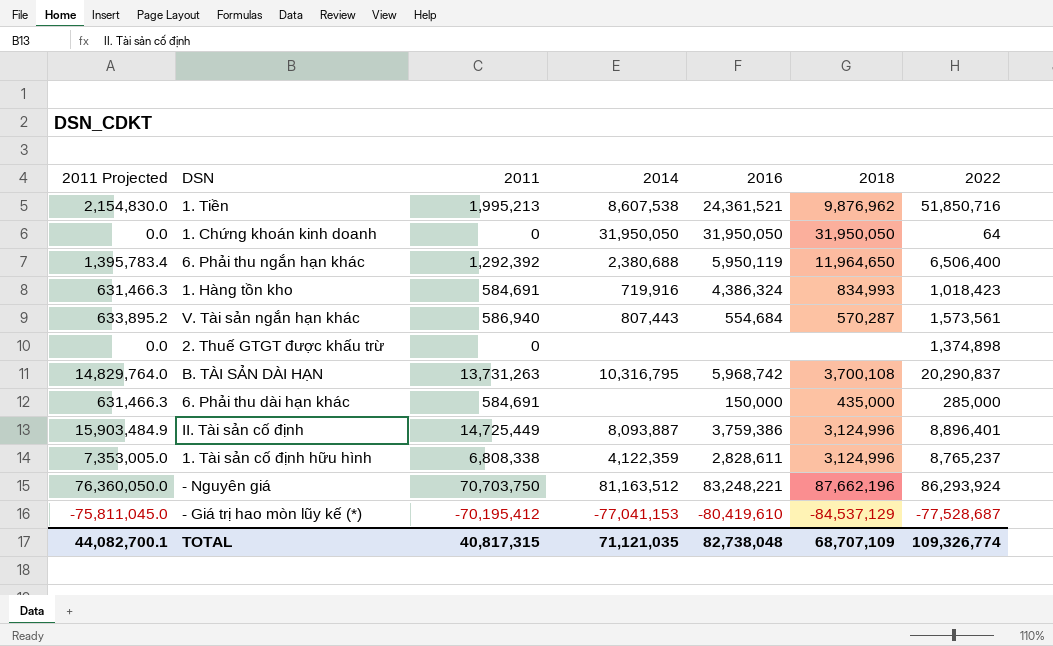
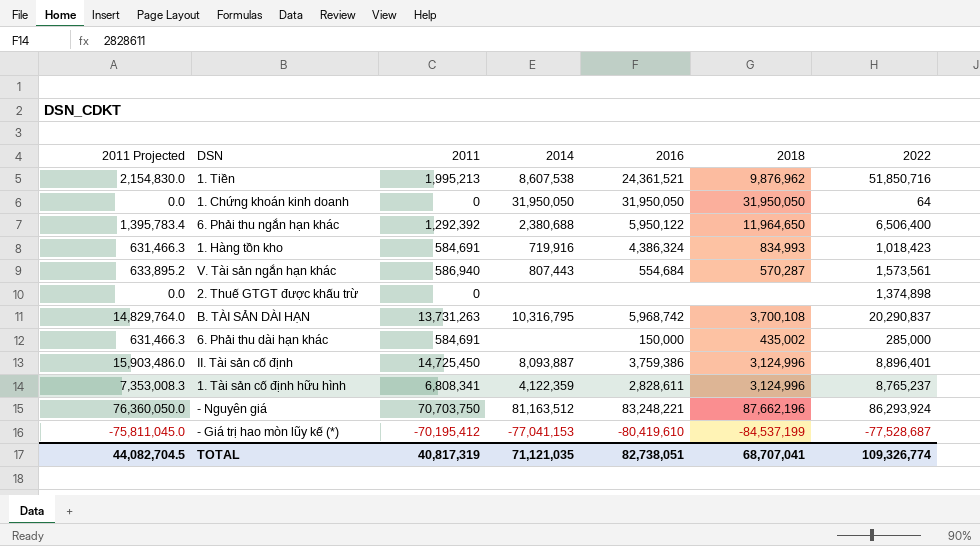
6. Phải thu ngắn hạn khác | 2016: 5,950,119 -> 5,950,122
6. Phải thu dài hạn khác | 2018: 435,000 -> 435,002
II. Tài sản cố định | 2011 Projected: 15,903,484.9 -> 15,903,486.0
II. Tài sản cố định | 2011: 14,725,449 -> 14,725,450
1. Tài sản cố định hữu hình | 2011 Projected: 7,353,005.0 -> 7,353,008.3
1. Tài sản cố định hữu hình | 2011: 6,808,338 -> 6,808,341
- Giá trị hao mòn lũy kế (*) | 2018: -84,537,129 -> -84,537,199
TOTAL | 2011 Projected: 44,082,700.1 -> 44,082,704.5
TOTAL | 2011: 40,817,315 -> 40,817,319
TOTAL | 2016: 82,738,048 -> 82,738,051
TOTAL | 2018: 68,707,109 -> 68,707,041

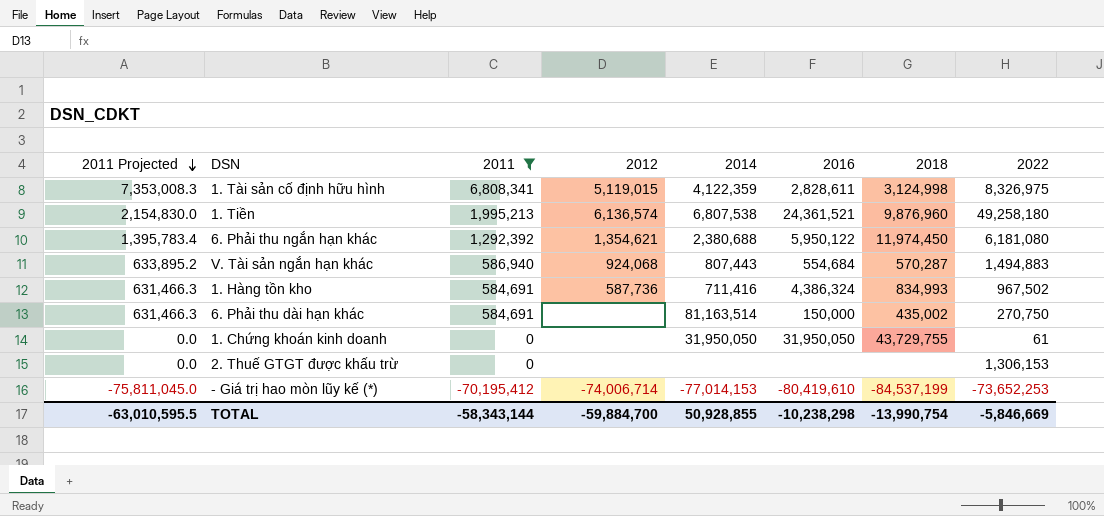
filter: none -> 2011 <= 6,808,341
row order: none -> 2011 Projected descending
column 2012 | position: none -> 4
1. Tài sản cố định hữu hình | 2018: 3,124,996 -> 3,124,998
1. Tài sản cố định hữu hình | 2022: 8,765,237 -> 8,326,975
1. Tiền | 2014: 8,607,538 -> 6,807,538
1. Tiền | 2018: 9,876,962 -> 9,876,960
1. Tiền | 2022: 51,850,716 -> 49,258,180
6. Phải thu ngắn hạn khác | 2018: 11,964,650 -> 11,974,450
6. Phải thu ngắn hạn khác | 2022: 6,506,400 -> 6,181,080
V. Tài sản ngắn hạn khác | 2022: 1,573,561 -> 1,494,883
1. Hàng tồn kho | 2014: 719,916 -> 711,416
1. Hàng tồn kho | 2022: 1,018,423 -> 967,502
6. Phải thu dài hạn khác | 2014: none -> 81,163,514
6. Phải thu dài hạn khác | 2022: 285,000 -> 270,750
1. Chứng khoán kinh doanh | 2018: 31,950,050 -> 43,729,755
1. Chứng khoán kinh doanh | 2022: 64 -> 61
2. Thuế GTGT được khấu trừ | 2022: 1,374,898 -> 1,306,153
- Giá trị hao mòn lũy kế (*) | 2014: -77,041,153 -> -77,014,153
- Giá trị hao mòn lũy kế (*) | 2022: -77,528,687 -> -73,652,253
TOTAL | 2011 Projected: 44,082,704.5 -> -63,010,595.5
TOTAL | 2011: 40,817,319 -> -58,343,144
TOTAL | 2014: 71,121,035 -> 50,928,855
TOTAL | 2016: 82,738,051 -> -10,238,298
TOTAL | 2018: 68,707,041 -> -13,990,754
TOTAL | 2022: 109,326,774 -> -5,846,669

